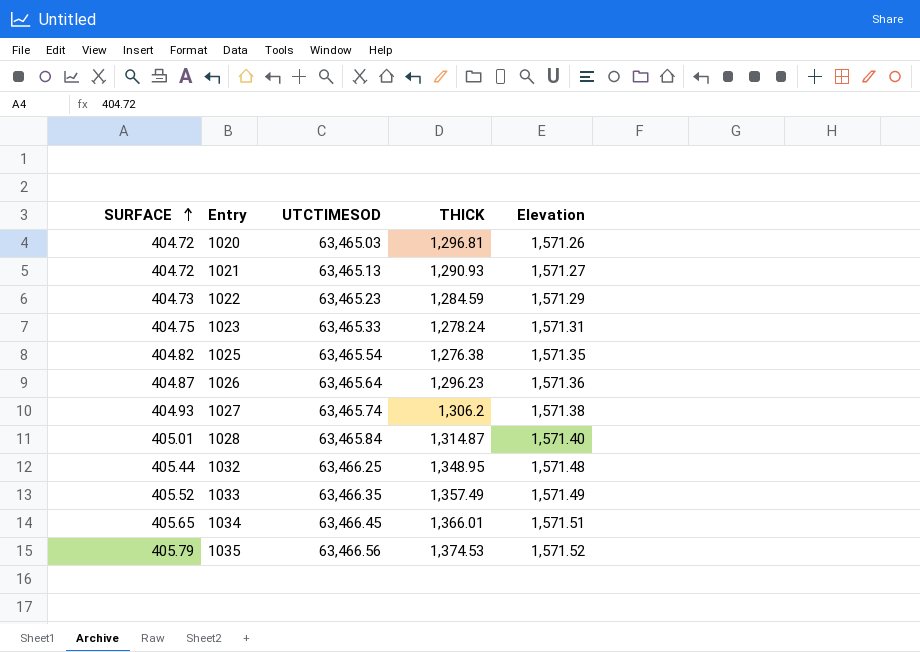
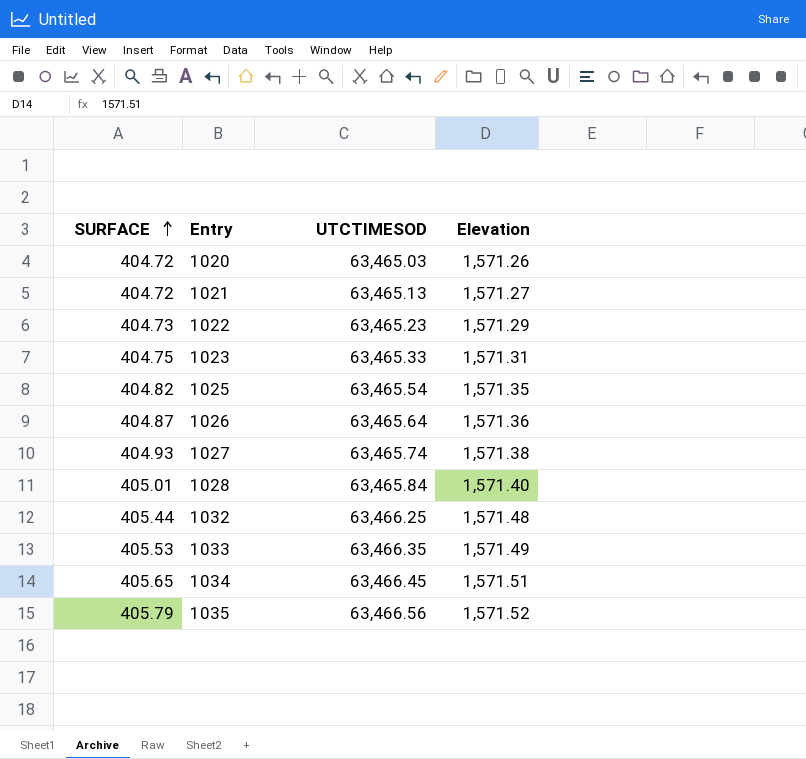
column THICK | position: 4 -> none
1033 | SURFACE: 405.52 -> 405.53

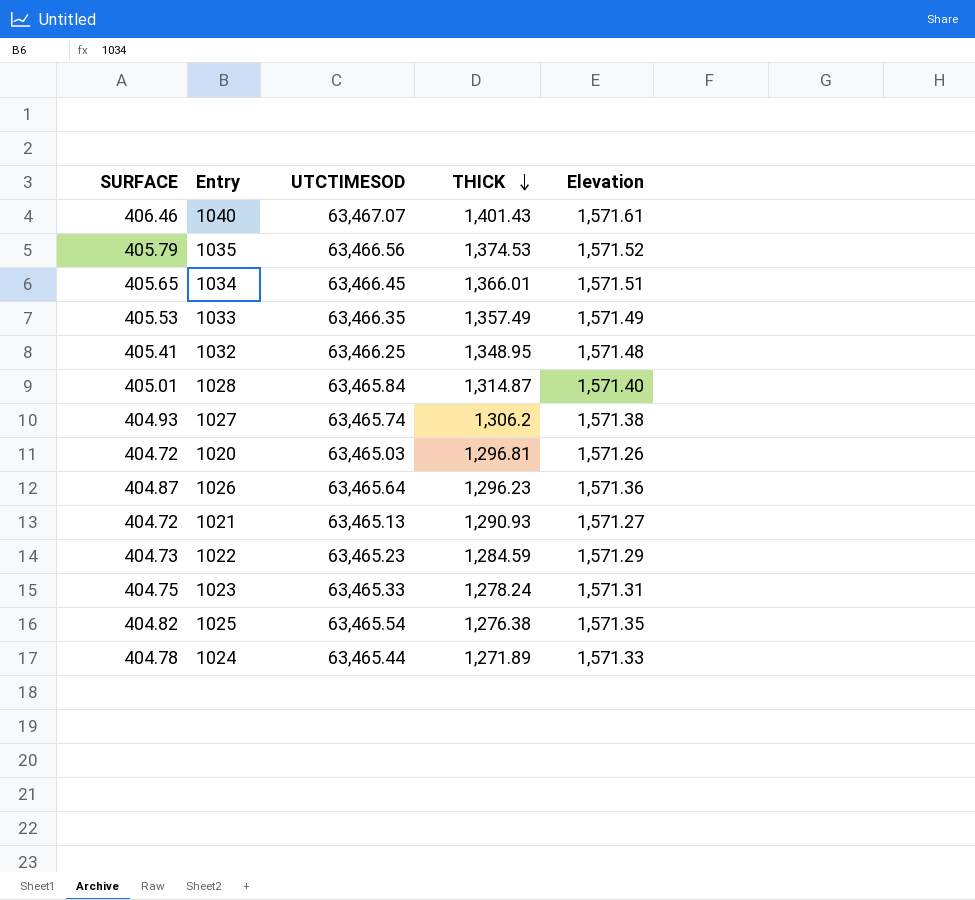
row order: SURFACE ascending -> THICK descending
column THICK | position: none -> 4
row 1040: none -> 406.46 | 63,467.07 | 1,401.43 | 1,571.61
1032 | SURFACE: 405.44 -> 405.41
row 1024: none -> 404.78 | 63,465.44 | 1,271.89 | 1,571.33

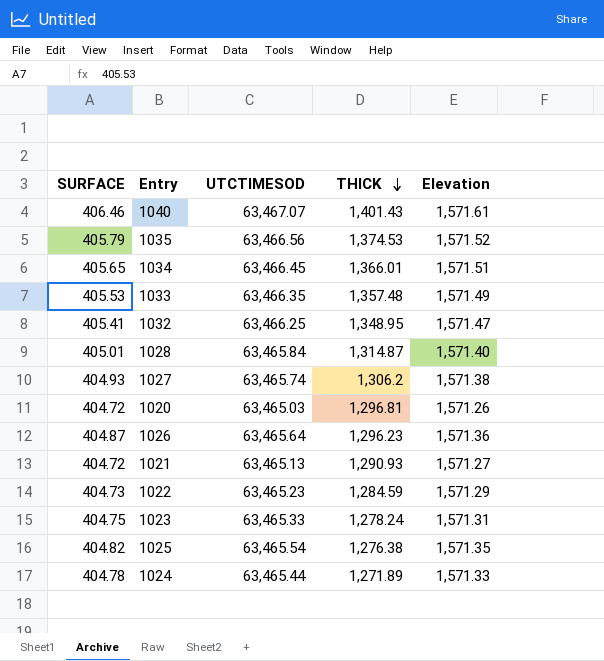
1033 | THICK: 1,357.49 -> 1,357.48
1032 | Elevation: 1,571.48 -> 1,571.47

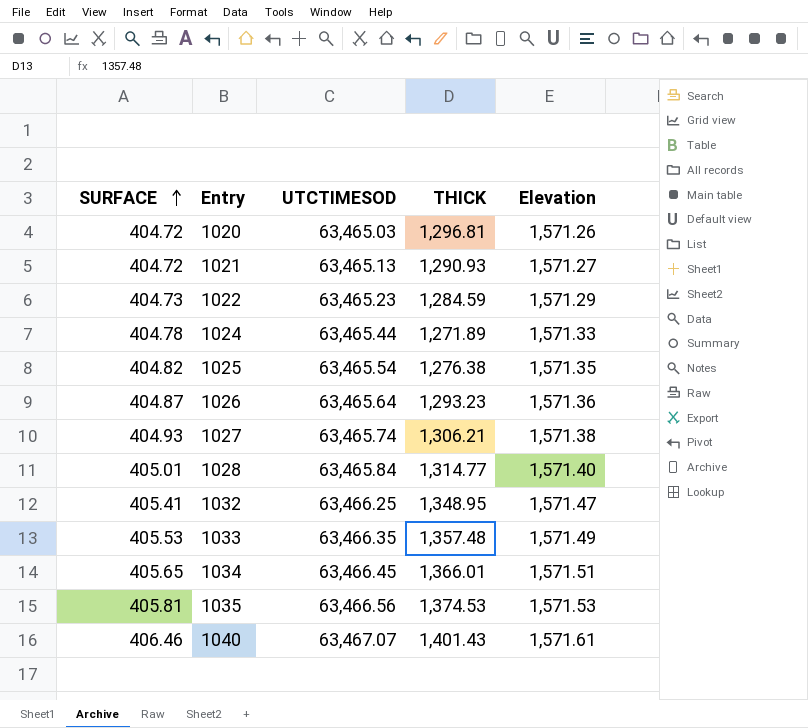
row order: THICK descending -> SURFACE ascending
row 1023: 404.75 | 63,465.33 | 1,278.24 | 1,571.31 -> none
1026 | THICK: 1,296.23 -> 1,293.23
1027 | THICK: 1,306.2 -> 1,306.21
1028 | THICK: 1,314.87 -> 1,314.77
1035 | SURFACE: 405.79 -> 405.81
1035 | Elevation: 1,571.52 -> 1,571.53

